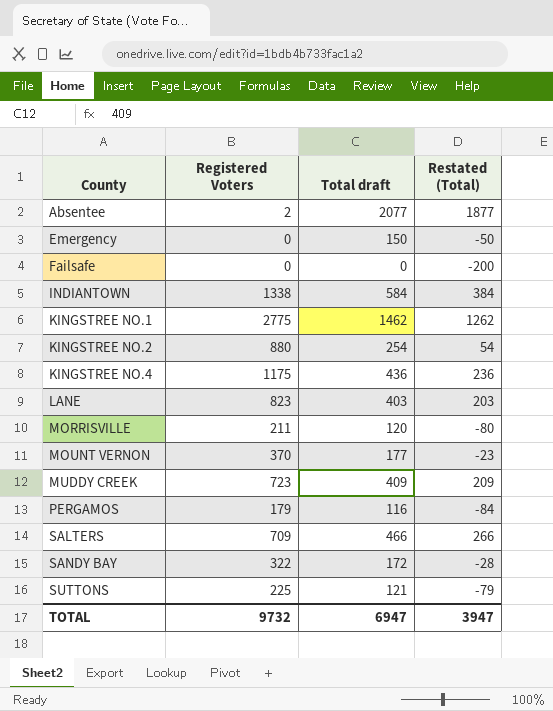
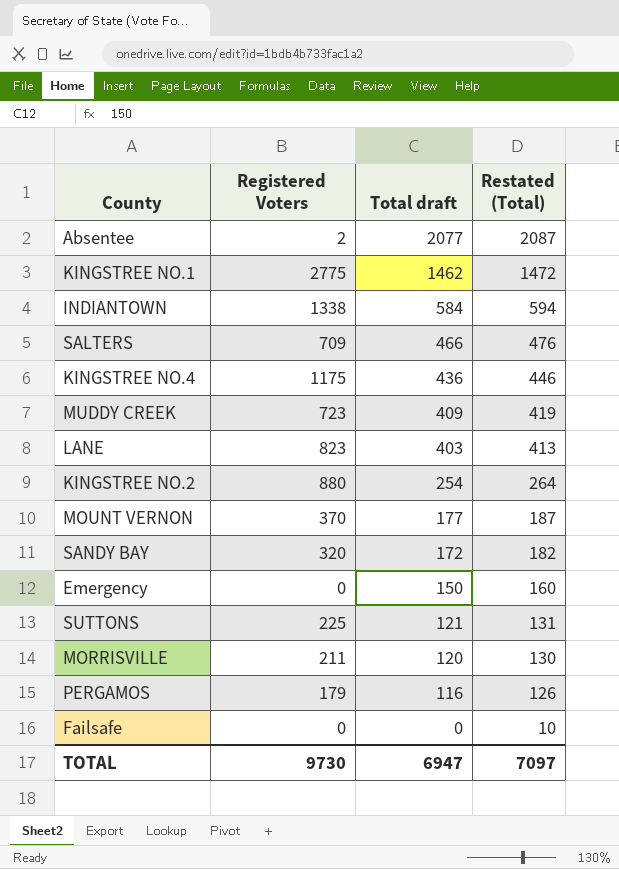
row order: County ascending -> Total draft descending
column Restated (Total) | formula: [Total draft] - 200 -> [Total draft] + 10
SANDY BAY | Registered Voters: 322 -> 320
TOTAL | Registered Voters: 9732 -> 9730
TOTAL | Restated (Total): 3947 -> 7097

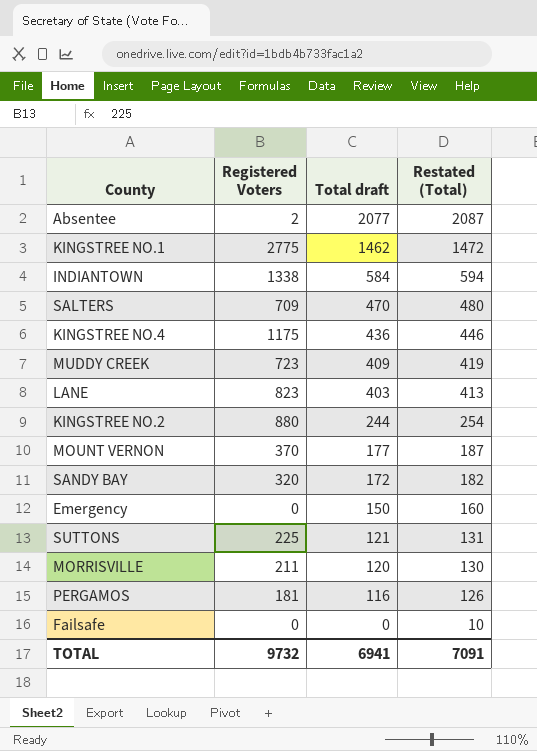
SALTERS | Total draft: 466 -> 470
SALTERS | Restated (Total): 476 -> 480
KINGSTREE NO.2 | Total draft: 254 -> 244
KINGSTREE NO.2 | Restated (Total): 264 -> 254
PERGAMOS | Registered Voters: 179 -> 181
TOTAL | Registered Voters: 9730 -> 9732
TOTAL | Total draft: 6947 -> 6941
TOTAL | Restated (Total): 7097 -> 7091

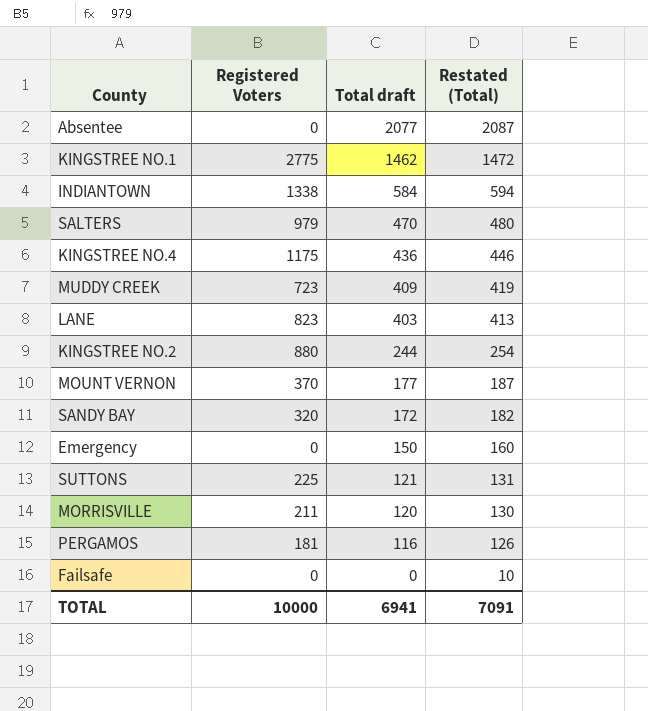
Absentee | Registered Voters: 2 -> 0
SALTERS | Registered Voters: 709 -> 979
TOTAL | Registered Voters: 9732 -> 10000

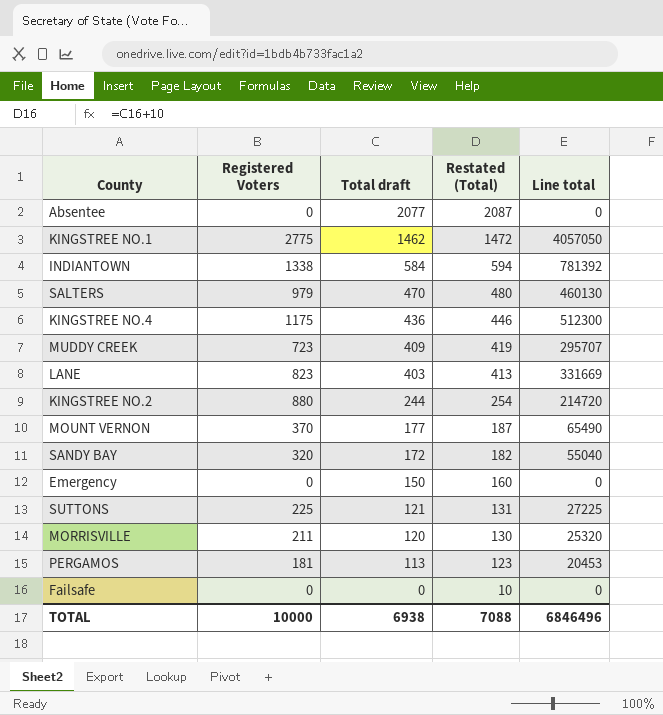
column Line total | formula: none -> [Registered Voters] * [Total draft]
PERGAMOS | Total draft: 116 -> 113
PERGAMOS | Restated (Total): 126 -> 123
TOTAL | Total draft: 6941 -> 6938
TOTAL | Restated (Total): 7091 -> 7088

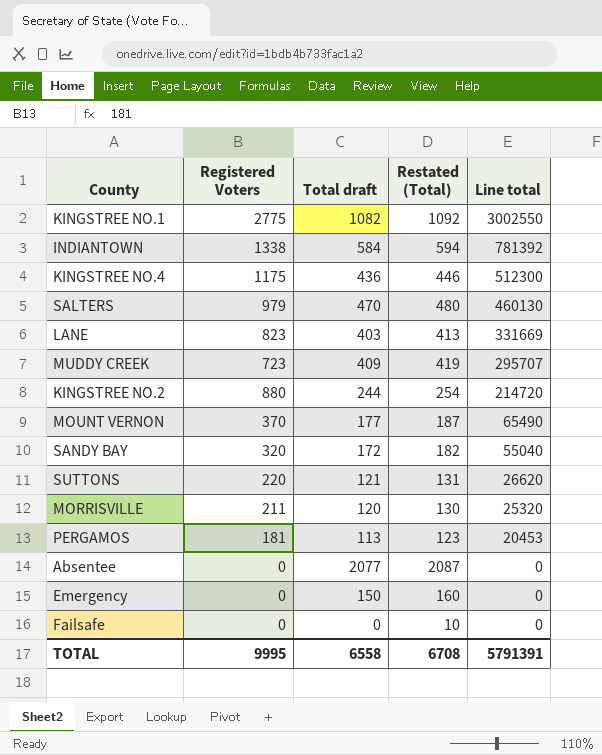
row order: Total draft descending -> Line total descending
KINGSTREE NO.1 | Total draft: 1462 -> 1082
KINGSTREE NO.1 | Restated (Total): 1472 -> 1092
KINGSTREE NO.1 | Line total: 4057050 -> 3002550
SUTTONS | Registered Voters: 225 -> 220
SUTTONS | Line total: 27225 -> 26620
TOTAL | Registered Voters: 10000 -> 9995
TOTAL | Total draft: 6938 -> 6558
TOTAL | Restated (Total): 7088 -> 6708
TOTAL | Line total: 6846496 -> 5791391

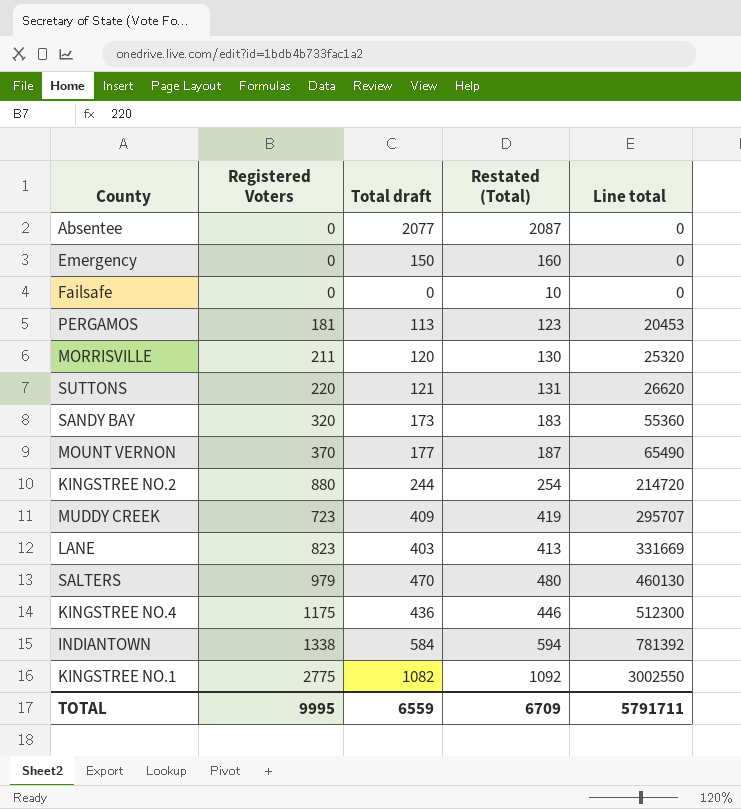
row order: Line total descending -> Line total ascending
SANDY BAY | Total draft: 172 -> 173
SANDY BAY | Restated (Total): 182 -> 183
SANDY BAY | Line total: 55040 -> 55360
TOTAL | Total draft: 6558 -> 6559
TOTAL | Restated (Total): 6708 -> 6709
TOTAL | Line total: 5791391 -> 5791711

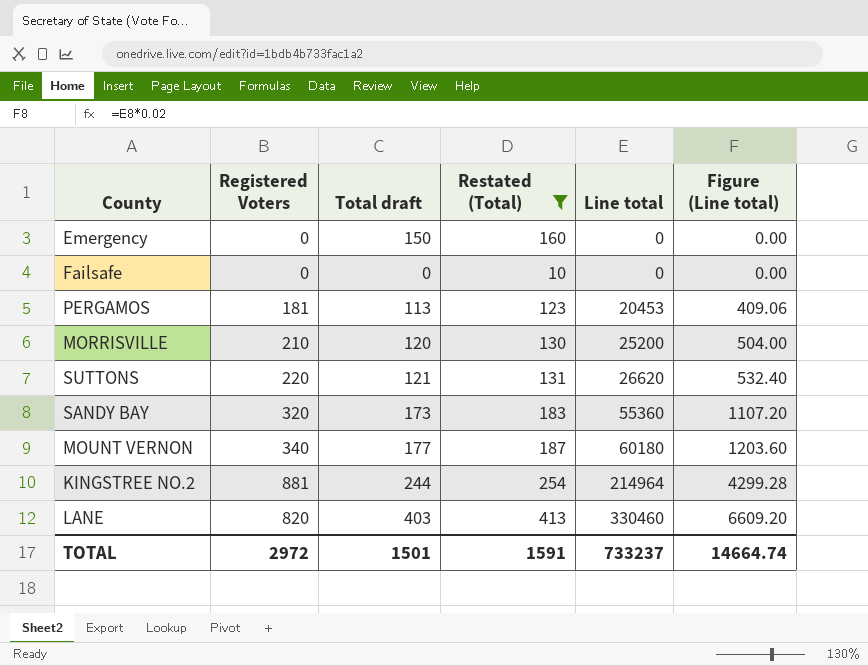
filter: none -> Restated (Total) <= 413
column Figure (Line total) | formula: none -> [Line total] * 0.02
MORRISVILLE | Registered Voters: 211 -> 210
MORRISVILLE | Line total: 25320 -> 25200
MOUNT VERNON | Registered Voters: 370 -> 340
MOUNT VERNON | Line total: 65490 -> 60180
KINGSTREE NO.2 | Registered Voters: 880 -> 881
KINGSTREE NO.2 | Line total: 214720 -> 214964
LANE | Registered Voters: 823 -> 820
LANE | Line total: 331669 -> 330460
TOTAL | Registered Voters: 9995 -> 2972
TOTAL | Total draft: 6559 -> 1501
TOTAL | Restated (Total): 6709 -> 1591
TOTAL | Line total: 5791711 -> 733237

